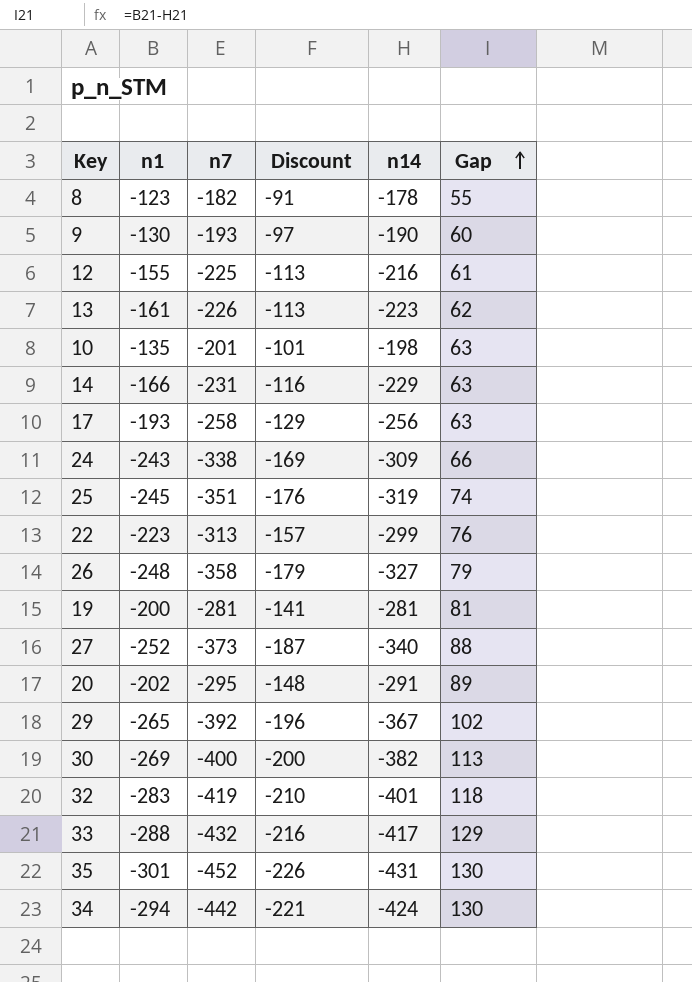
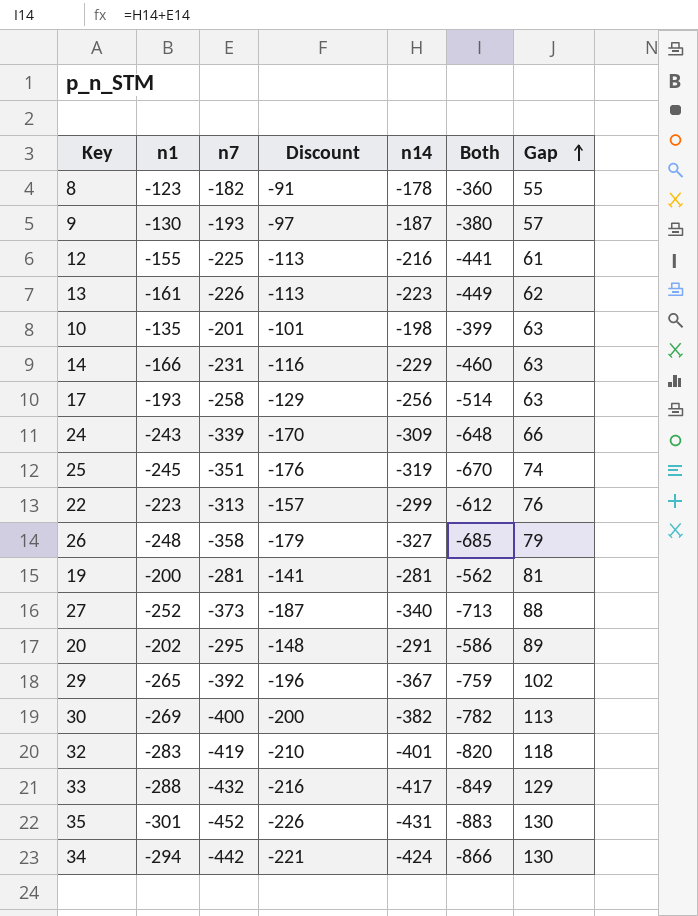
column Both | formula: none -> [n7] + [n14]
9 | n14: -190 -> -187
9 | Gap: 60 -> 57
24 | n7: -338 -> -339
24 | Discount: -169 -> -170

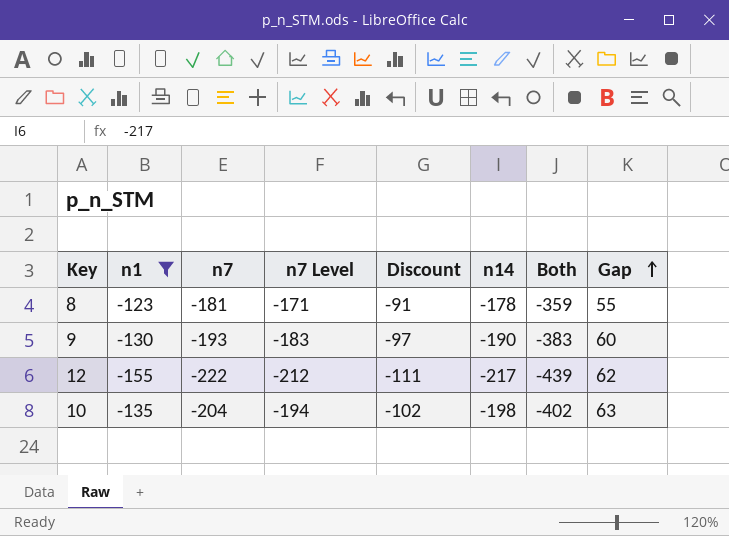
filter: none -> n1 >= -155
column n7 Level | formula: none -> [n7] + 10
8 | n7: -182 -> -181
8 | Both: -360 -> -359
9 | n14: -187 -> -190
9 | Both: -380 -> -383
9 | Gap: 57 -> 60
12 | n7: -225 -> -222
12 | Discount: -113 -> -111
12 | n14: -216 -> -217
12 | Both: -441 -> -439
12 | Gap: 61 -> 62
10 | n7: -201 -> -204
10 | Discount: -101 -> -102
10 | Both: -399 -> -402

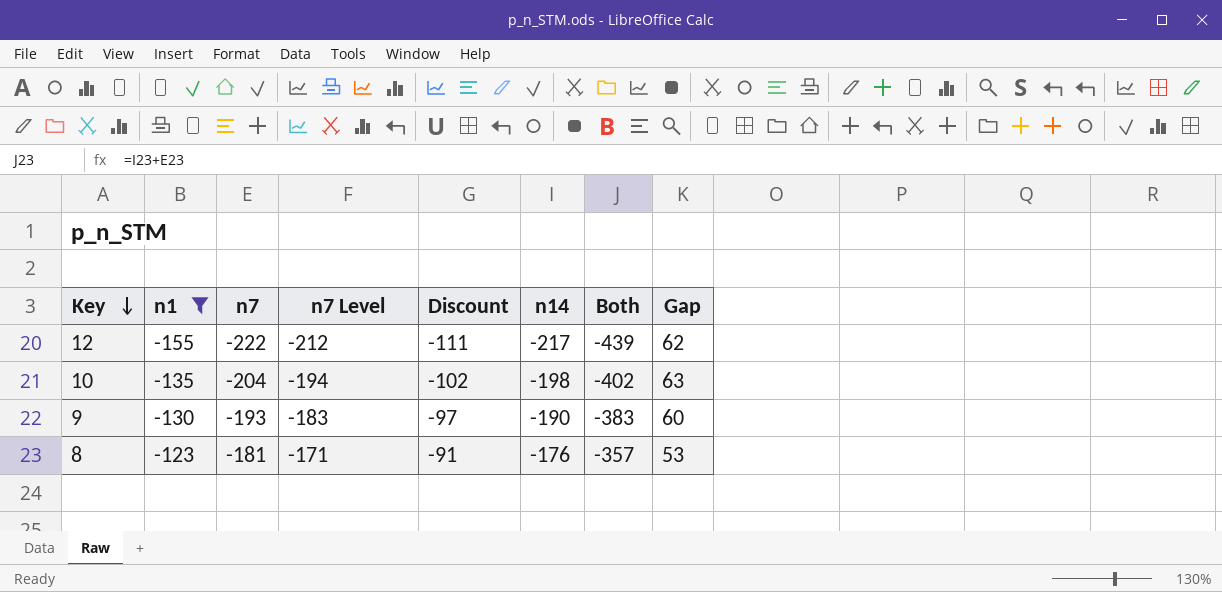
row order: Gap ascending -> Key descending
8 | n14: -178 -> -176
8 | Both: -359 -> -357
8 | Gap: 55 -> 53

